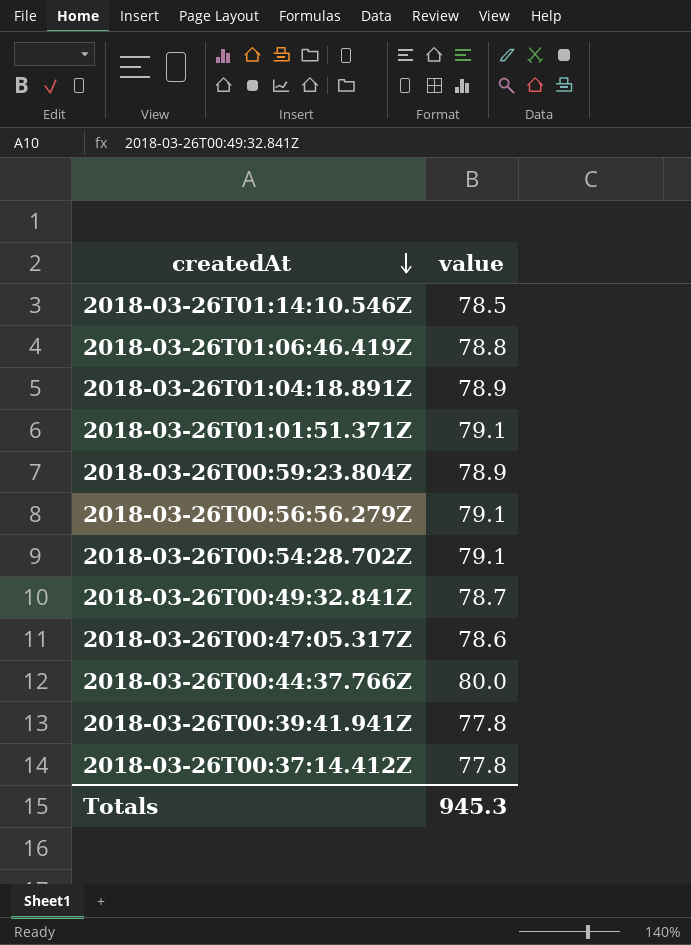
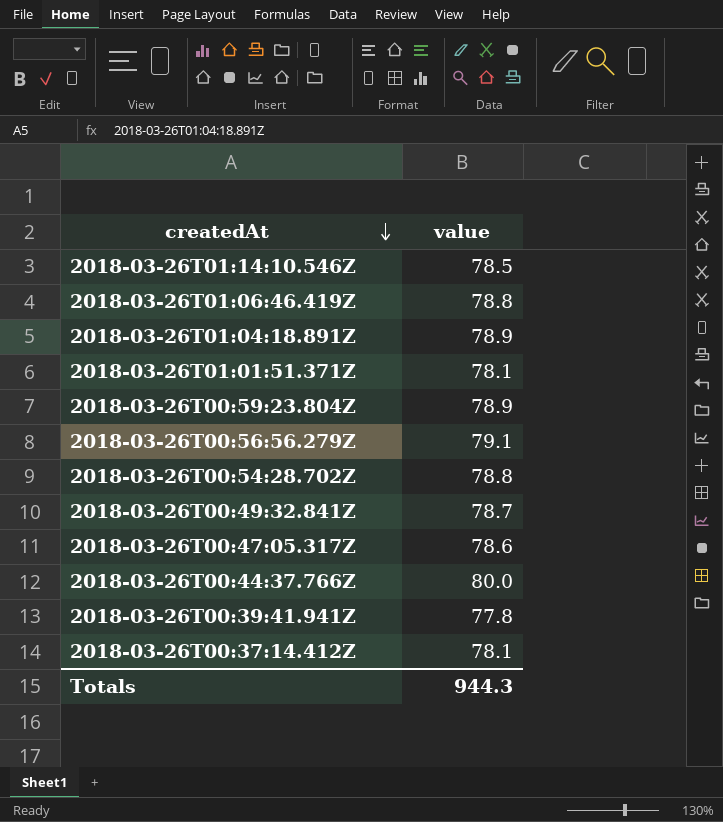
2018-03-26T01:01:51.371Z | value: 79.1 -> 78.1
2018-03-26T00:54:28.702Z | value: 79.1 -> 78.8
2018-03-26T00:37:14.412Z | value: 77.8 -> 78.1
Totals | value: 945.3 -> 944.3

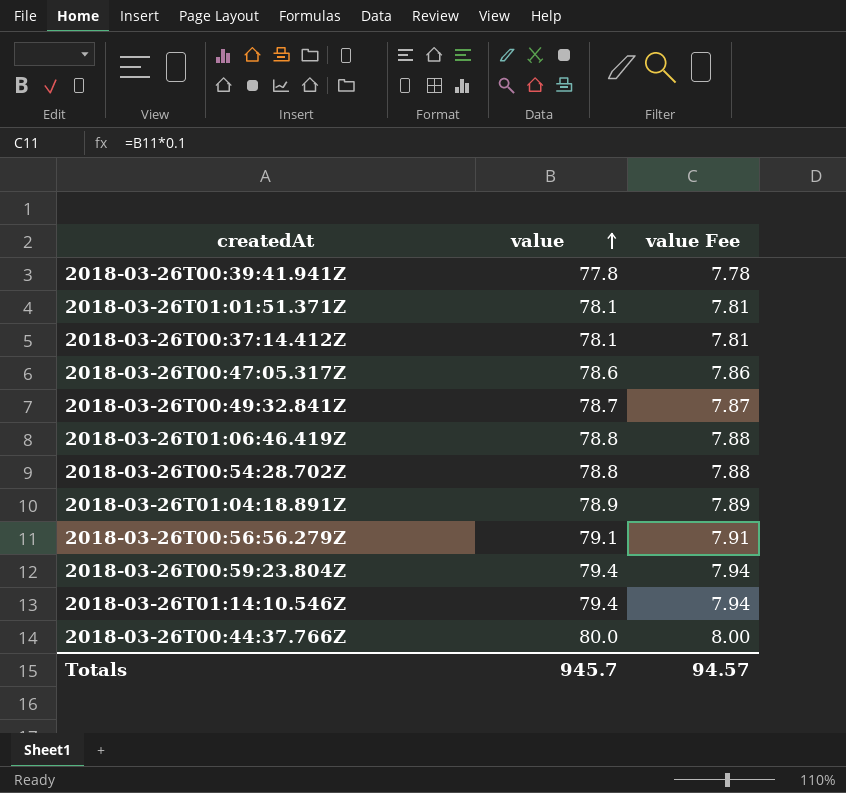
row order: createdAt descending -> value ascending
column value Fee | formula: none -> [value] * 0.1
2018-03-26T00:59:23.804Z | value: 78.9 -> 79.4
2018-03-26T01:14:10.546Z | value: 78.5 -> 79.4
Totals | value: 944.3 -> 945.7

